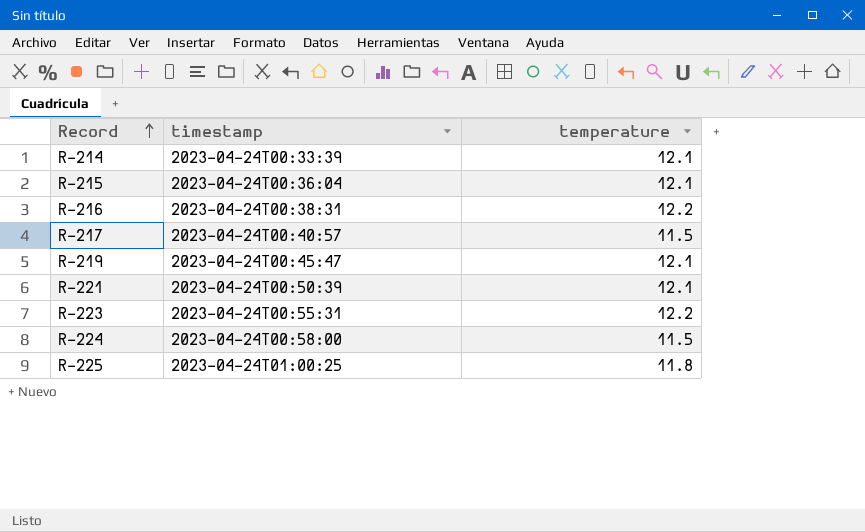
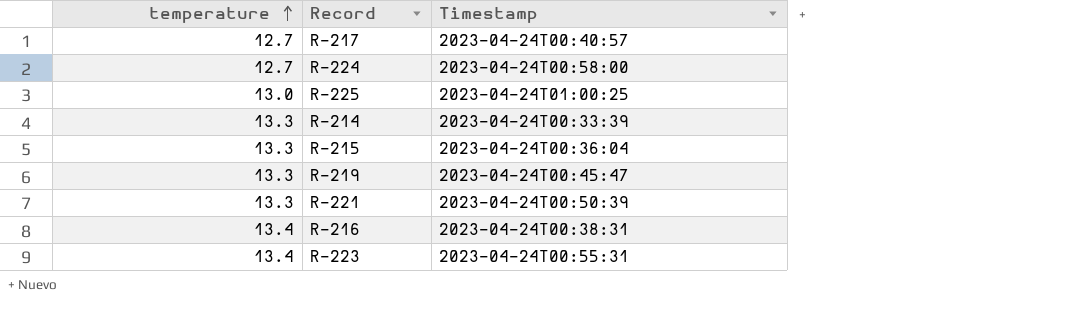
row order: Record ascending -> temperature ascending
column temperature | position: 3 -> 1
column name: timestamp -> Timestamp
R-217 | temperature: 11.5 -> 12.7
R-224 | temperature: 11.5 -> 12.7
R-225 | temperature: 11.8 -> 13.0
R-214 | temperature: 12.1 -> 13.3
R-215 | temperature: 12.1 -> 13.3
R-219 | temperature: 12.1 -> 13.3
R-221 | temperature: 12.1 -> 13.3
R-216 | temperature: 12.2 -> 13.4
R-223 | temperature: 12.2 -> 13.4

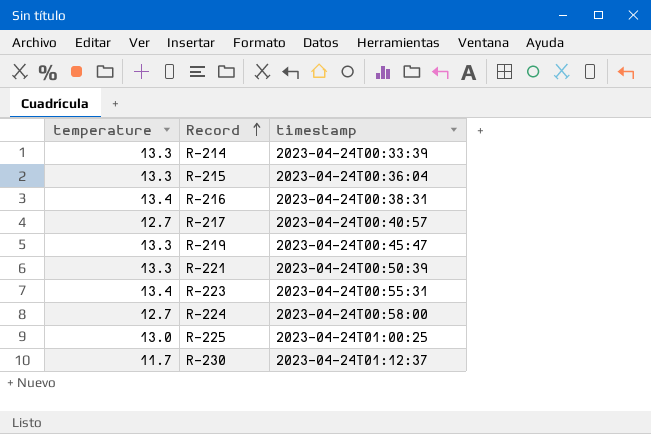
row order: temperature ascending -> Record ascending
column name: Timestamp -> timestamp
row R-230: none -> 11.7 | 2023-04-24T01:12:37

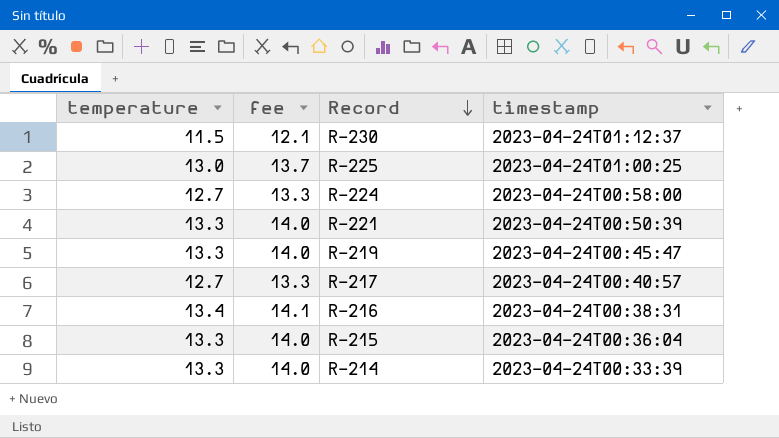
row order: Record ascending -> Record descending
column fee | formula: none -> [temperature] * 1.05
row R-223: 13.4 | 2023-04-24T00:55:31 -> none
R-230 | temperature: 11.7 -> 11.5

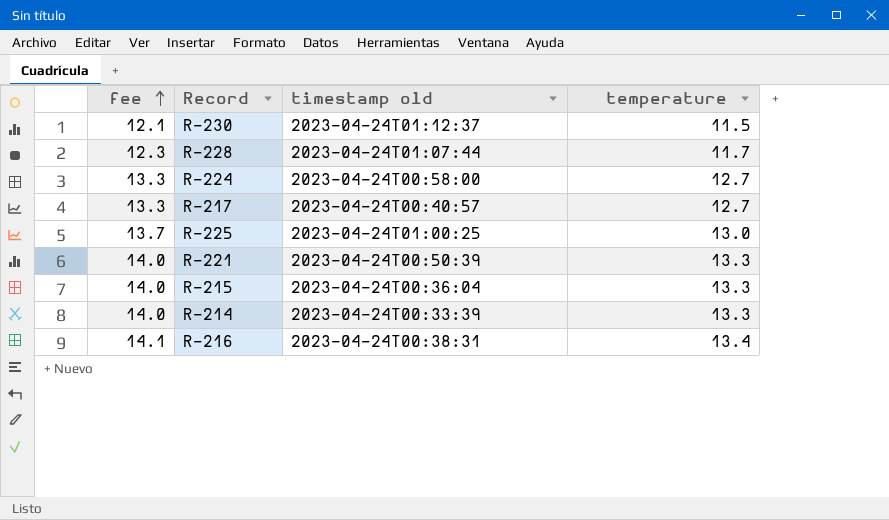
row order: Record descending -> fee ascending
column name: timestamp -> timestamp old
column temperature | position: 1 -> 4
row R-219: 13.3 | 14.0 | 2023-04-24T00:45:47 -> none
row R-228: none -> 12.3 | 2023-04-24T01:07:44 | 11.7

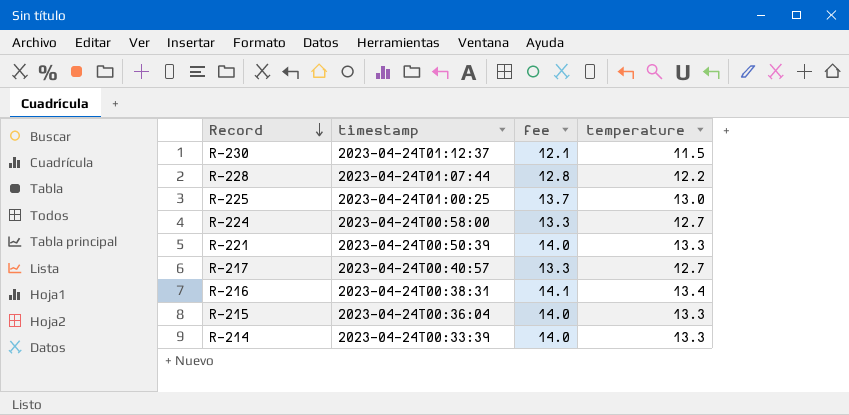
row order: fee ascending -> Record descending
column name: timestamp old -> timestamp
column fee | position: 1 -> 3
R-228 | fee: 12.3 -> 12.8
R-228 | temperature: 11.7 -> 12.2

